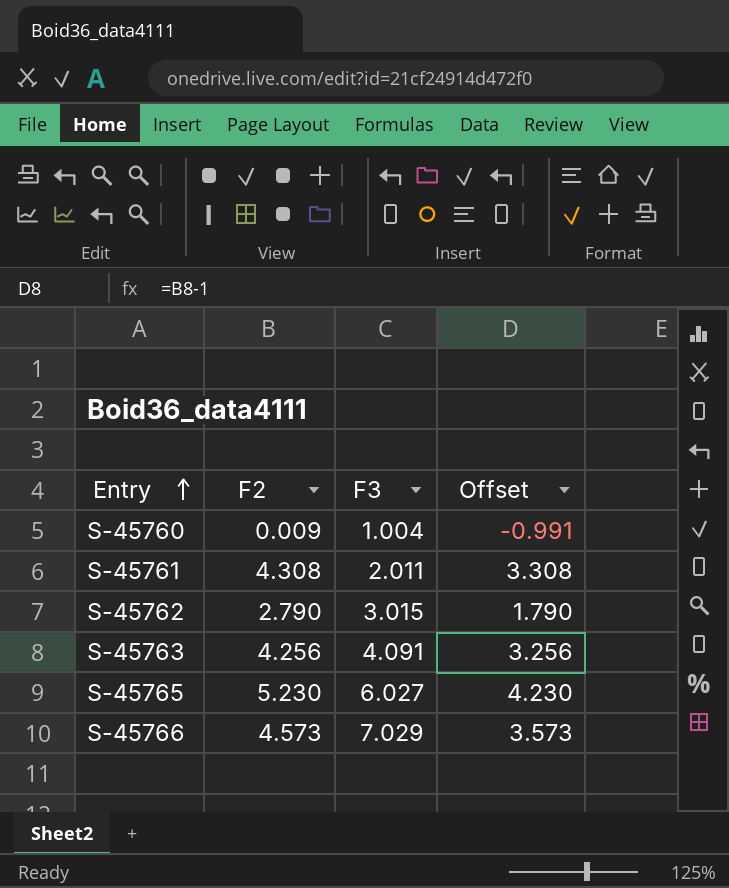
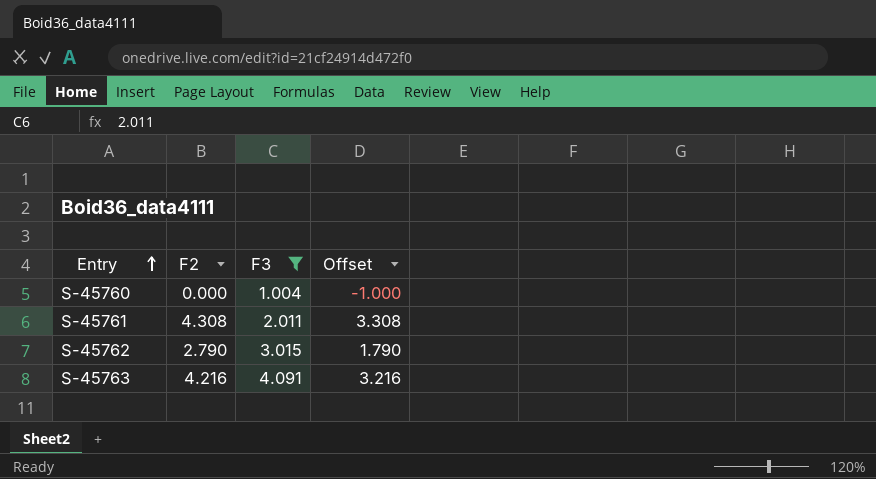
filter: none -> F3 <= 4.091
S-45760 | F2: 0.009 -> 0.000
S-45760 | Offset: -0.991 -> -1.000
S-45763 | F2: 4.256 -> 4.216
S-45763 | Offset: 3.256 -> 3.216

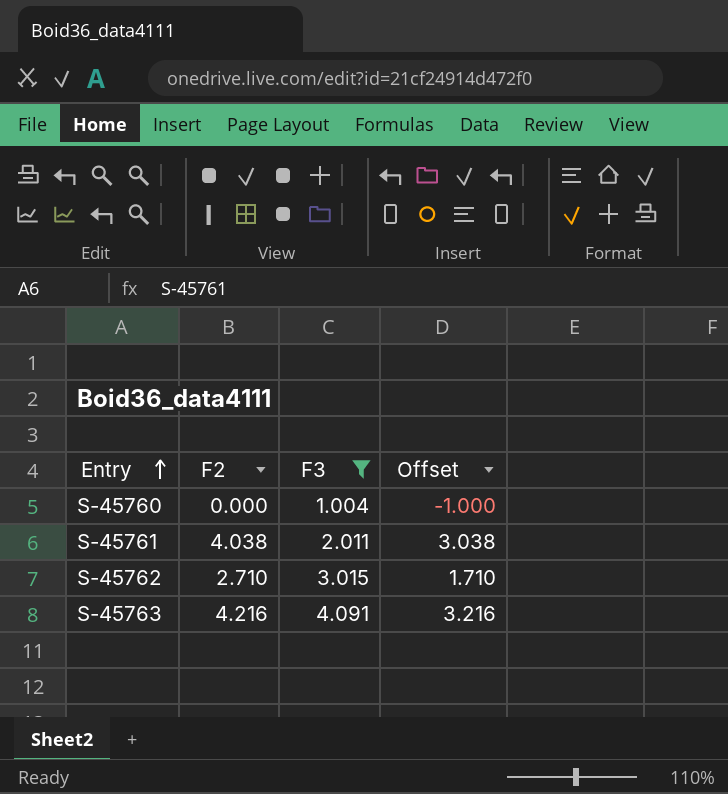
S-45761 | F2: 4.308 -> 4.038
S-45761 | Offset: 3.308 -> 3.038
S-45762 | F2: 2.790 -> 2.710
S-45762 | Offset: 1.790 -> 1.710

